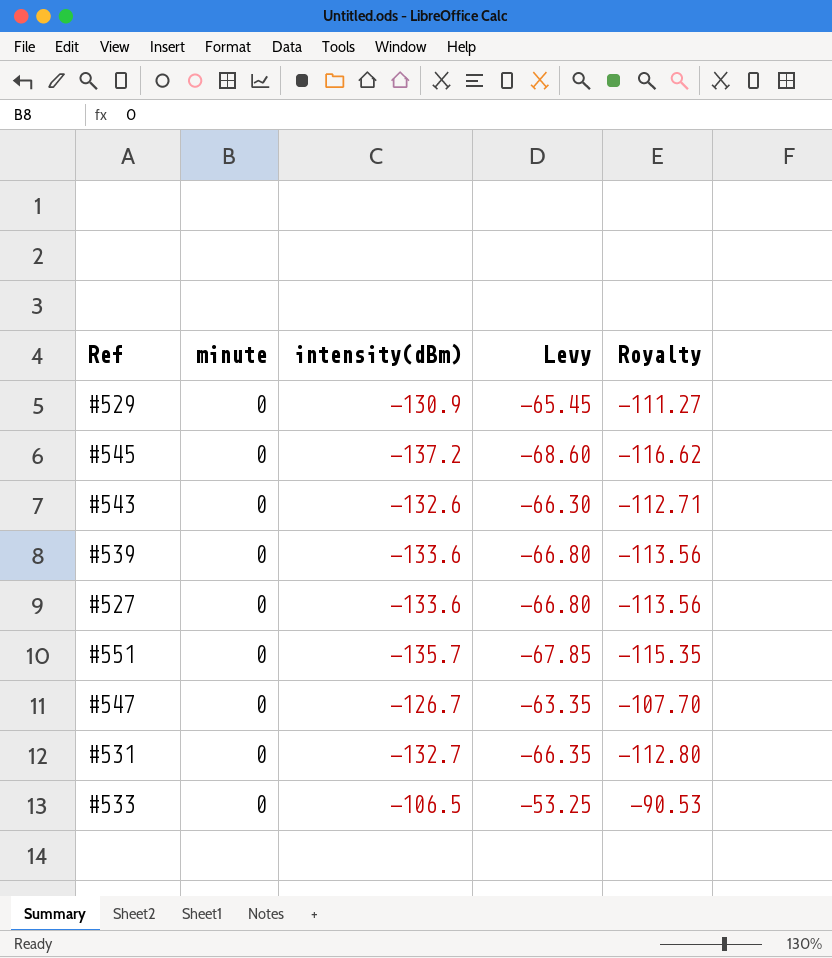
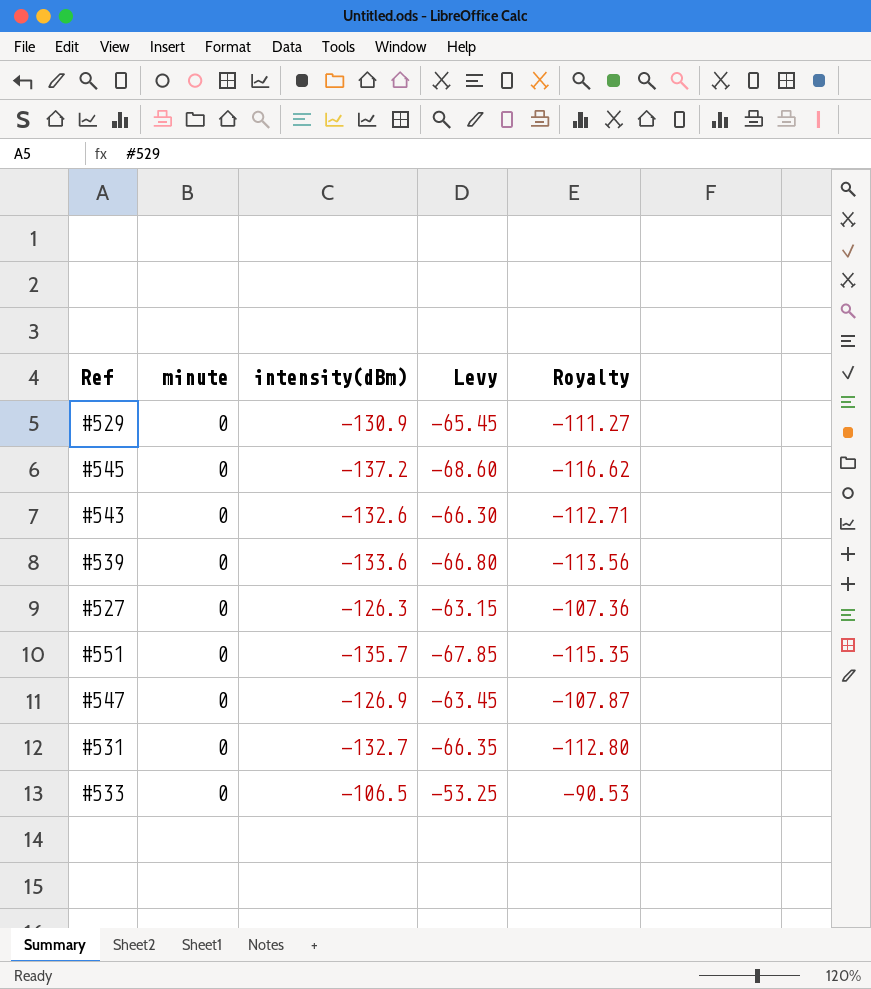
#527 | intensity(dBm): -133.6 -> -126.3
#527 | Levy: -66.80 -> -63.15
#527 | Royalty: -113.56 -> -107.36
#547 | intensity(dBm): -126.7 -> -126.9
#547 | Levy: -63.35 -> -63.45
#547 | Royalty: -107.70 -> -107.87

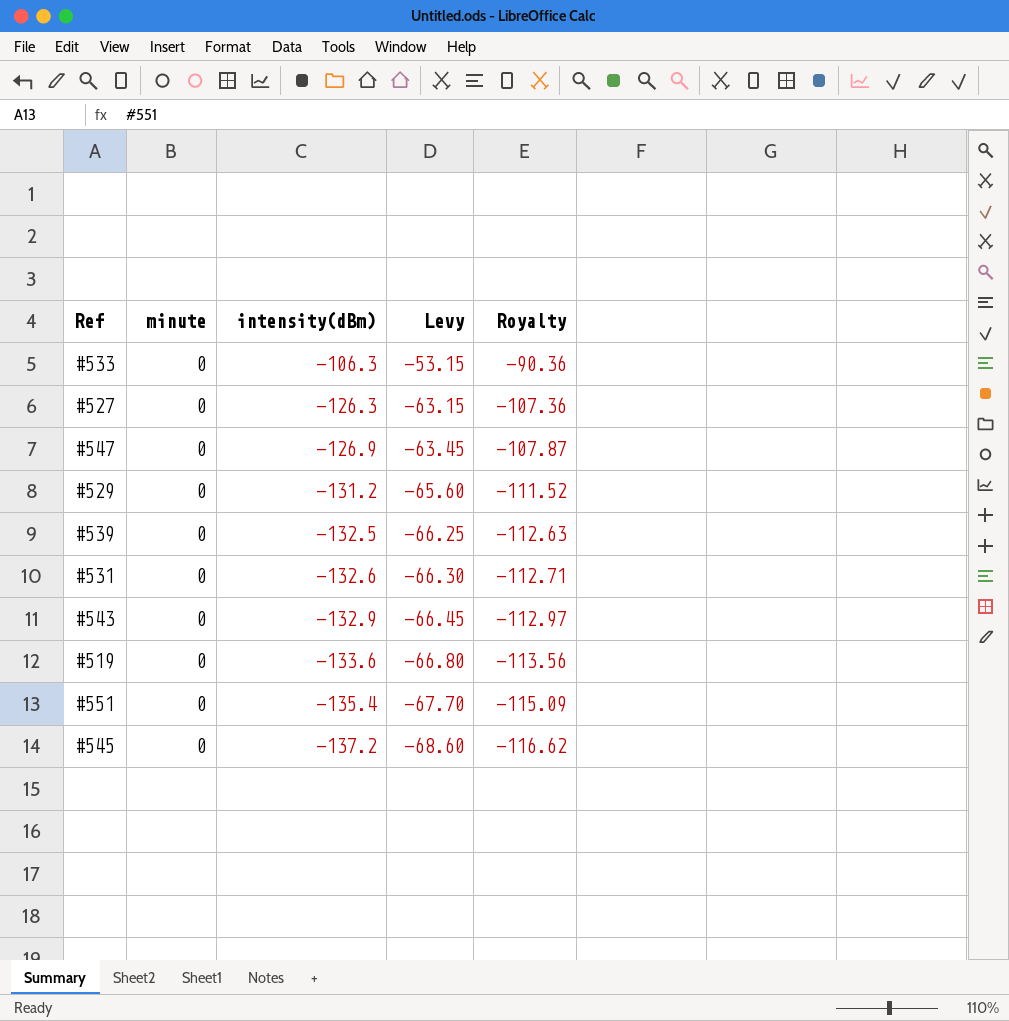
row order: none -> intensity(dBm) descending
#533 | intensity(dBm): -106.5 -> -106.3
#533 | Levy: -53.25 -> -53.15
#533 | Royalty: -90.53 -> -90.36
#529 | intensity(dBm): -130.9 -> -131.2
#529 | Levy: -65.45 -> -65.60
#529 | Royalty: -111.27 -> -111.52
#539 | intensity(dBm): -133.6 -> -132.5
#539 | Levy: -66.80 -> -66.25
#539 | Royalty: -113.56 -> -112.63
#531 | intensity(dBm): -132.7 -> -132.6
#531 | Levy: -66.35 -> -66.30
#531 | Royalty: -112.80 -> -112.71
#543 | intensity(dBm): -132.6 -> -132.9
#543 | Levy: -66.30 -> -66.45
#543 | Royalty: -112.71 -> -112.97
row #519: none -> 0 | -133.6 | -66.80 | -113.56
#551 | intensity(dBm): -135.7 -> -135.4
#551 | Levy: -67.85 -> -67.70
#551 | Royalty: -115.35 -> -115.09

